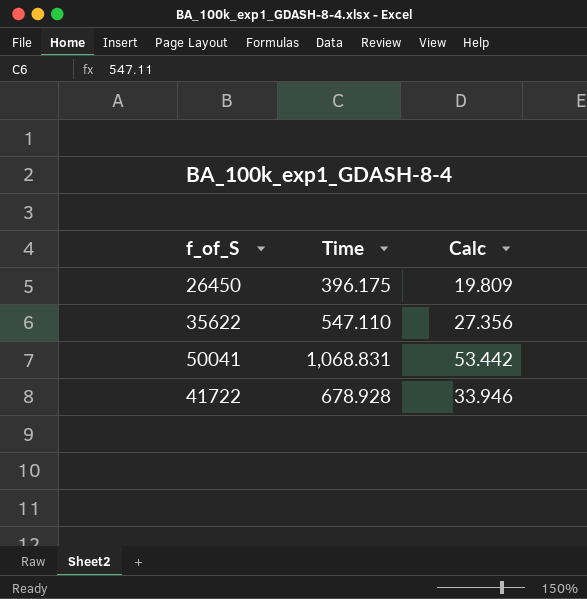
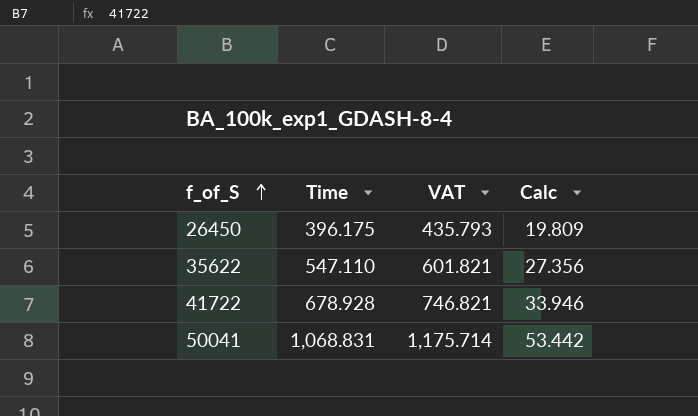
row order: none -> f_of_S ascending
column VAT | formula: none -> [Time] * 1.1

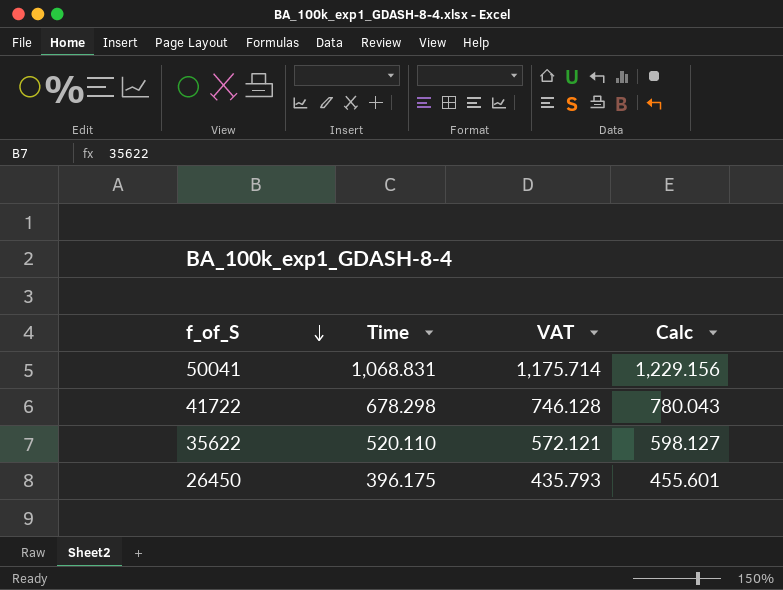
row order: f_of_S ascending -> f_of_S descending
column Calc | formula: [Time] * 0.05 -> [Time] * 1.15
41722 | Time: 678.928 -> 678.298
41722 | VAT: 746.821 -> 746.128
35622 | Time: 547.110 -> 520.110
35622 | VAT: 601.821 -> 572.121

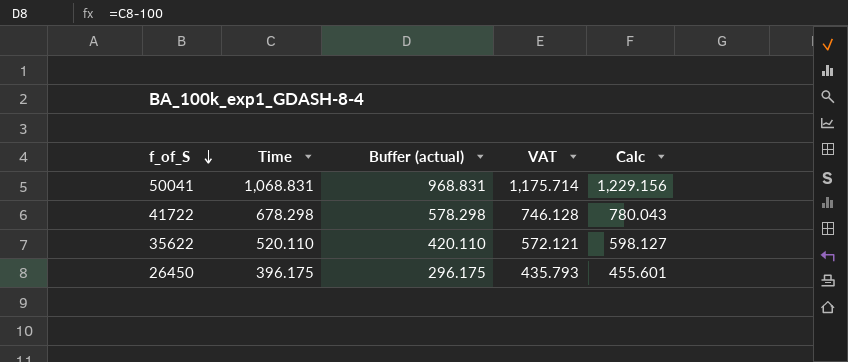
column Buffer (actual) | formula: none -> [Time] - 100

